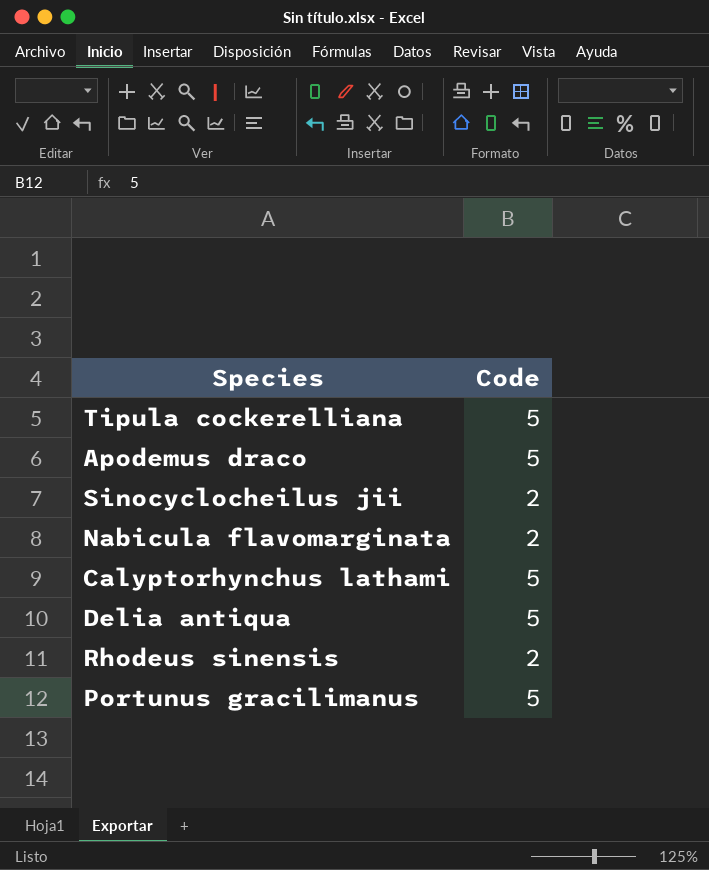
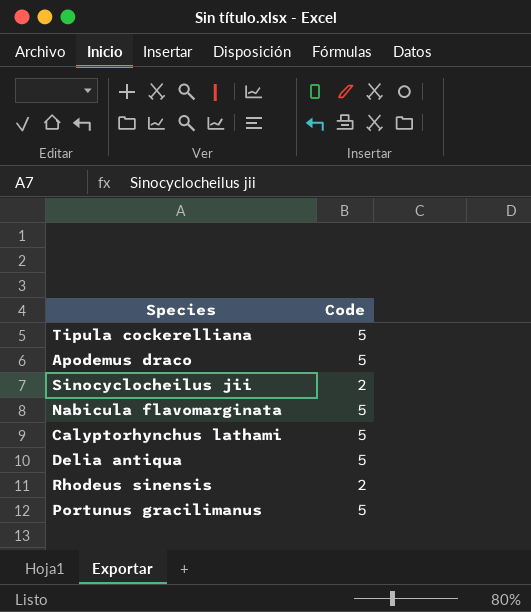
Nabicula flavomarginata | Code: 2 -> 5

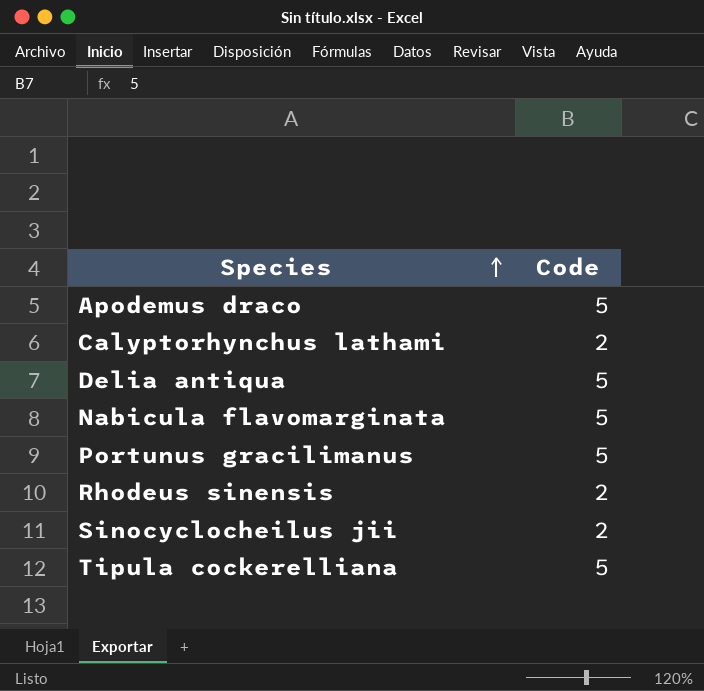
row order: none -> Species ascending
Calyptorhynchus lathami | Code: 5 -> 2

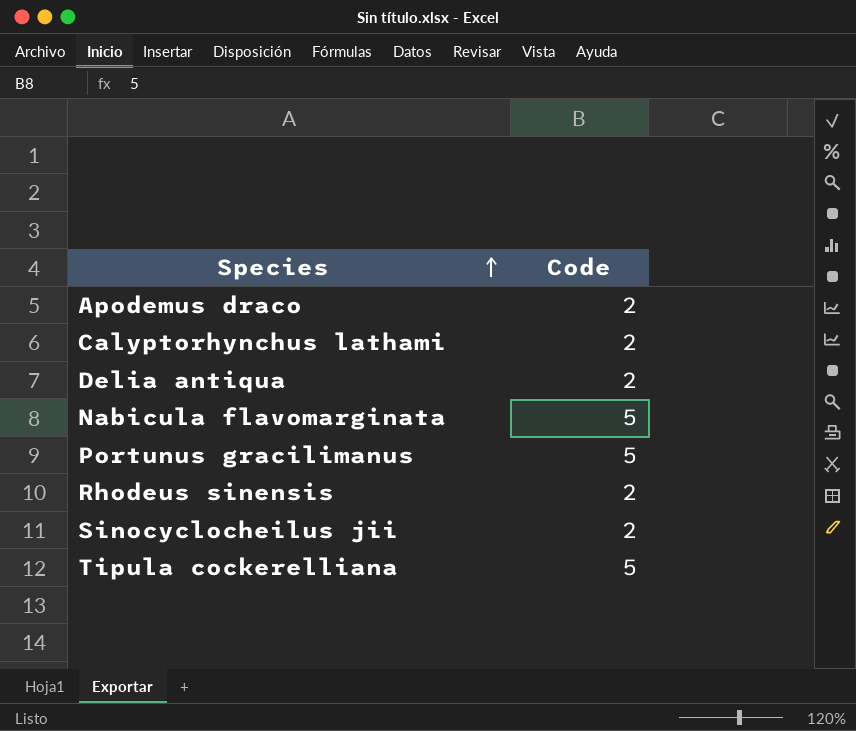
Apodemus draco | Code: 5 -> 2
Delia antiqua | Code: 5 -> 2

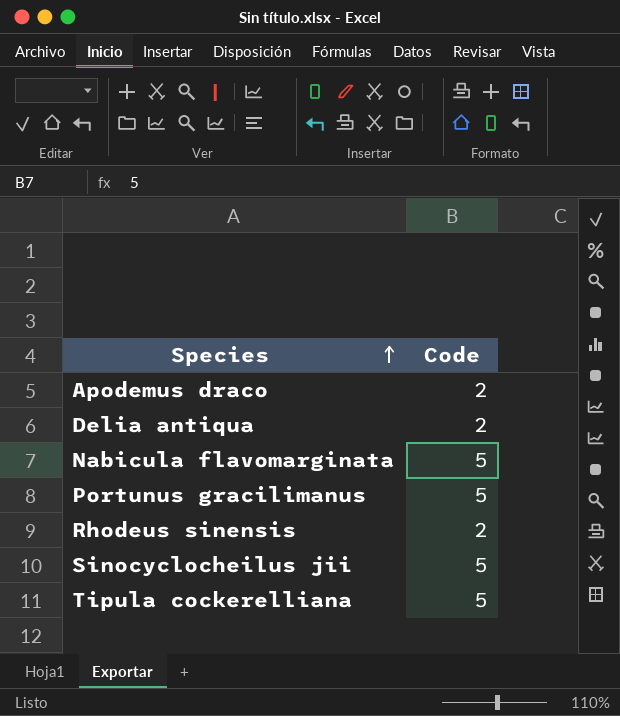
row Calyptorhynchus lathami: 2 -> none
Sinocyclocheilus jii | Code: 2 -> 5

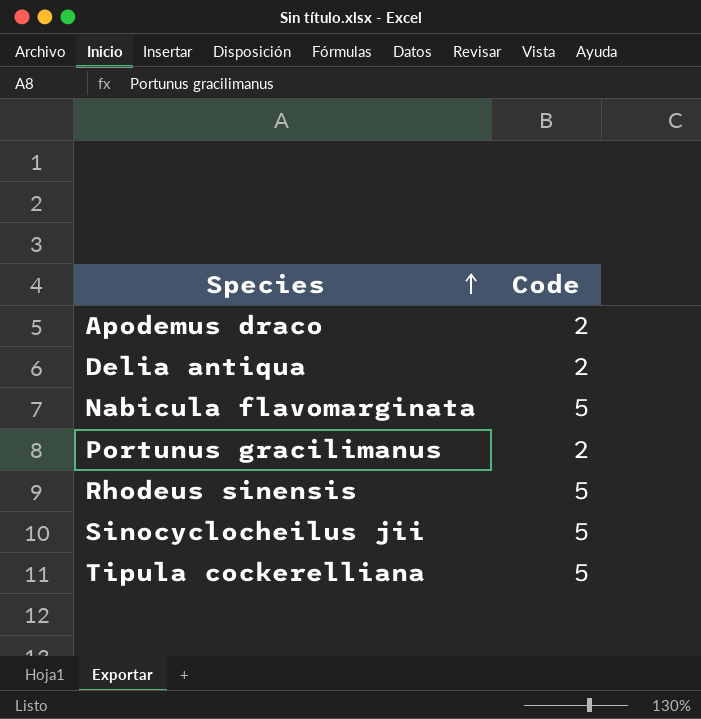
Portunus gracilimanus | Code: 5 -> 2
Rhodeus sinensis | Code: 2 -> 5

